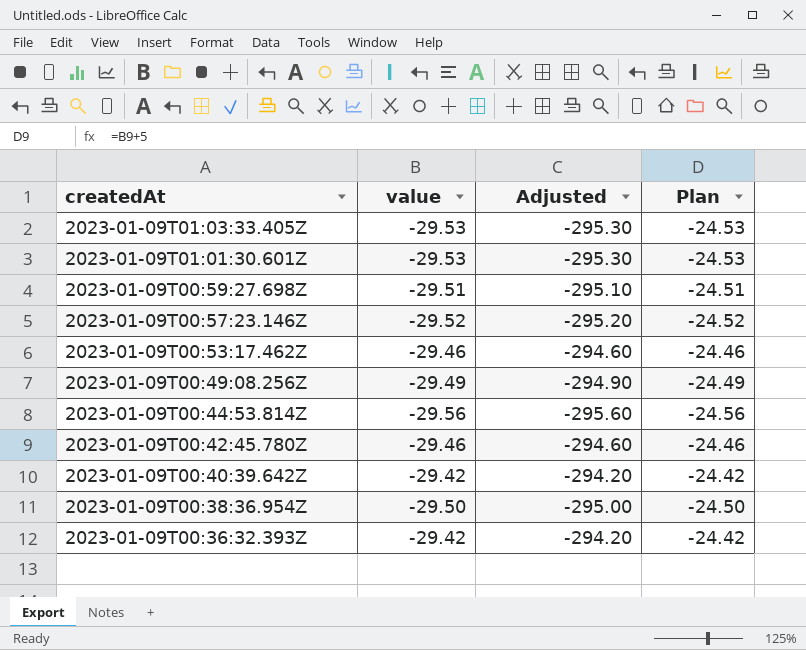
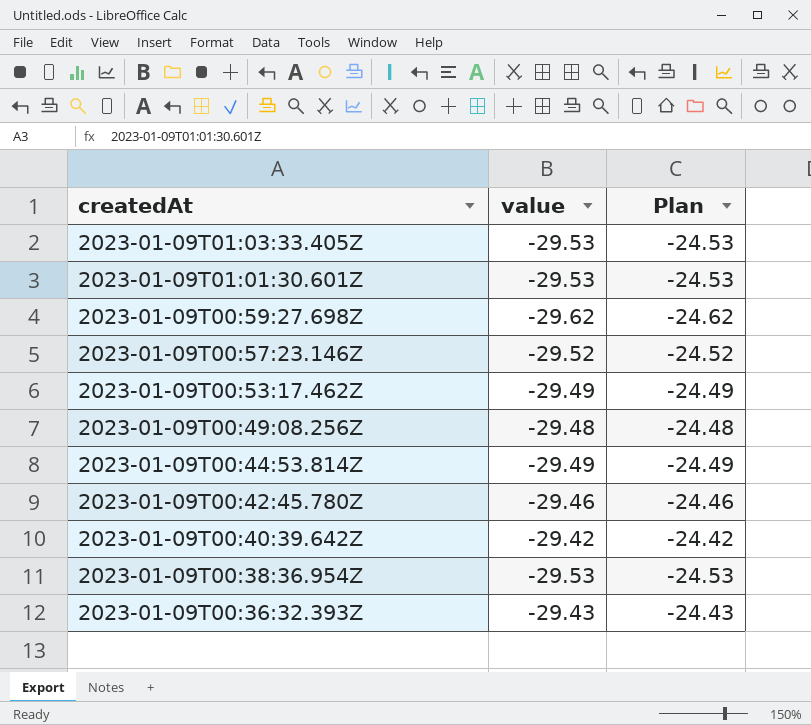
column Adjusted | formula: [value] * 10 -> none
2023-01-09T00:59:27.698Z | value: -29.51 -> -29.62
2023-01-09T00:59:27.698Z | Plan: -24.51 -> -24.62
2023-01-09T00:53:17.462Z | value: -29.46 -> -29.49
2023-01-09T00:53:17.462Z | Plan: -24.46 -> -24.49
2023-01-09T00:49:08.256Z | value: -29.49 -> -29.48
2023-01-09T00:49:08.256Z | Plan: -24.49 -> -24.48
2023-01-09T00:44:53.814Z | value: -29.56 -> -29.49
2023-01-09T00:44:53.814Z | Plan: -24.56 -> -24.49
2023-01-09T00:38:36.954Z | value: -29.50 -> -29.53
2023-01-09T00:38:36.954Z | Plan: -24.50 -> -24.53
2023-01-09T00:36:32.393Z | value: -29.42 -> -29.43
2023-01-09T00:36:32.393Z | Plan: -24.42 -> -24.43

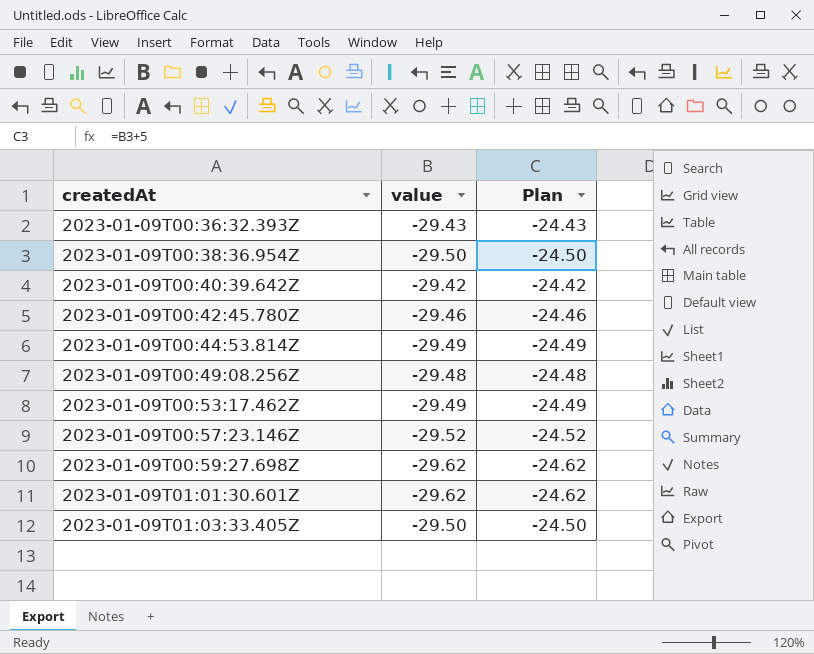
row order: createdAt descending -> createdAt ascending
2023-01-09T00:38:36.954Z | value: -29.53 -> -29.50
2023-01-09T00:38:36.954Z | Plan: -24.53 -> -24.50
2023-01-09T01:01:30.601Z | value: -29.53 -> -29.62
2023-01-09T01:01:30.601Z | Plan: -24.53 -> -24.62
2023-01-09T01:03:33.405Z | value: -29.53 -> -29.50
2023-01-09T01:03:33.405Z | Plan: -24.53 -> -24.50

